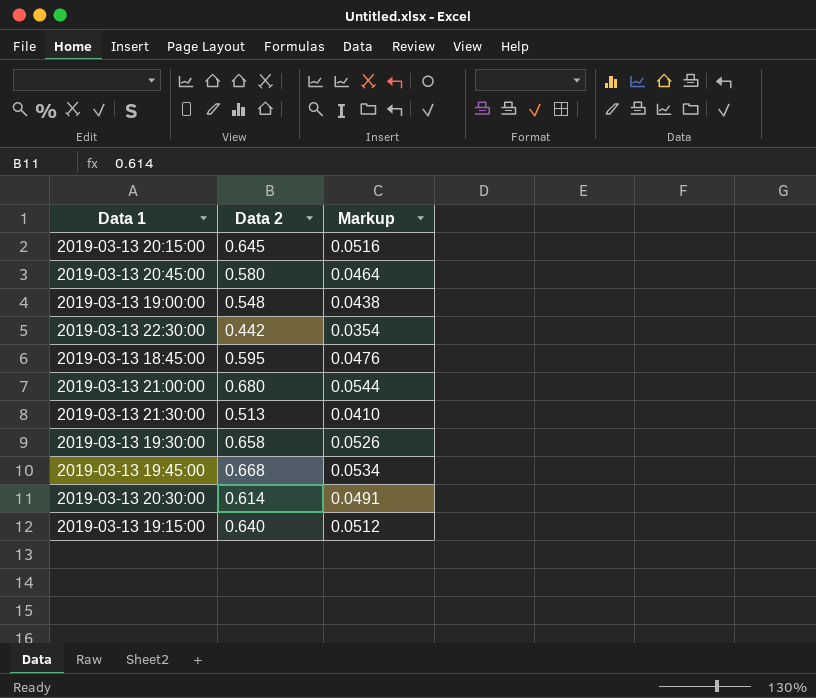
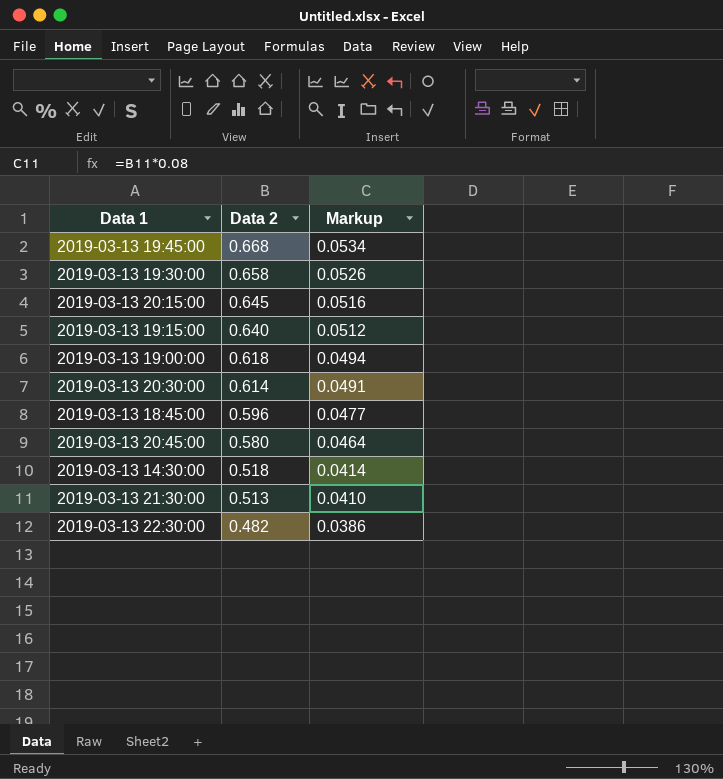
row order: none -> Data 2 descending
row 2019-03-13 21:00:00: 0.680 | 0.0544 -> none
2019-03-13 19:00:00 | Data 2: 0.548 -> 0.618
2019-03-13 19:00:00 | Markup: 0.0438 -> 0.0494
2019-03-13 18:45:00 | Data 2: 0.595 -> 0.596
2019-03-13 18:45:00 | Markup: 0.0476 -> 0.0477
row 2019-03-13 14:30:00: none -> 0.518 | 0.0414
2019-03-13 22:30:00 | Data 2: 0.442 -> 0.482
2019-03-13 22:30:00 | Markup: 0.0354 -> 0.0386

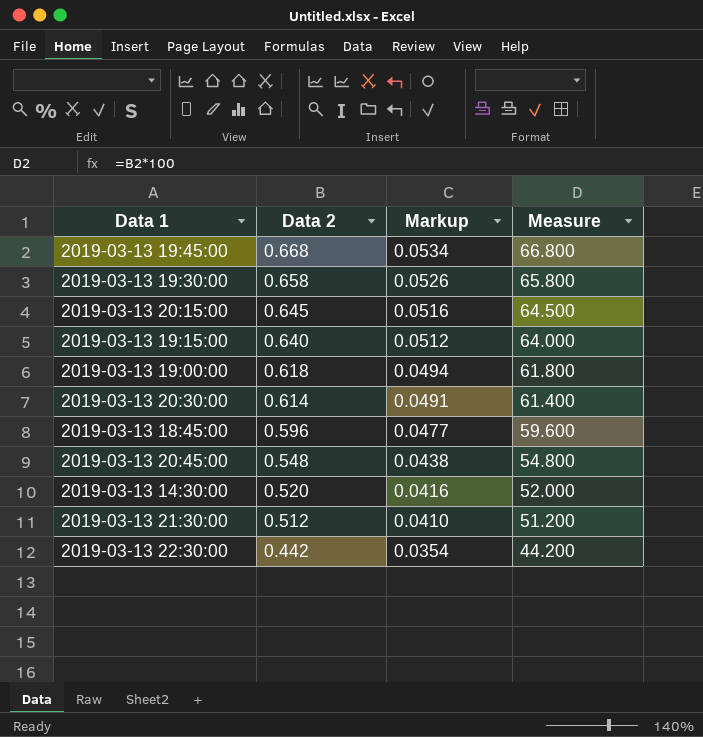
column Measure | formula: none -> [Data 2] * 100
2019-03-13 20:45:00 | Data 2: 0.580 -> 0.548
2019-03-13 20:45:00 | Markup: 0.0464 -> 0.0438
2019-03-13 14:30:00 | Data 2: 0.518 -> 0.520
2019-03-13 14:30:00 | Markup: 0.0414 -> 0.0416
2019-03-13 21:30:00 | Data 2: 0.513 -> 0.512
2019-03-13 22:30:00 | Data 2: 0.482 -> 0.442
2019-03-13 22:30:00 | Markup: 0.0386 -> 0.0354

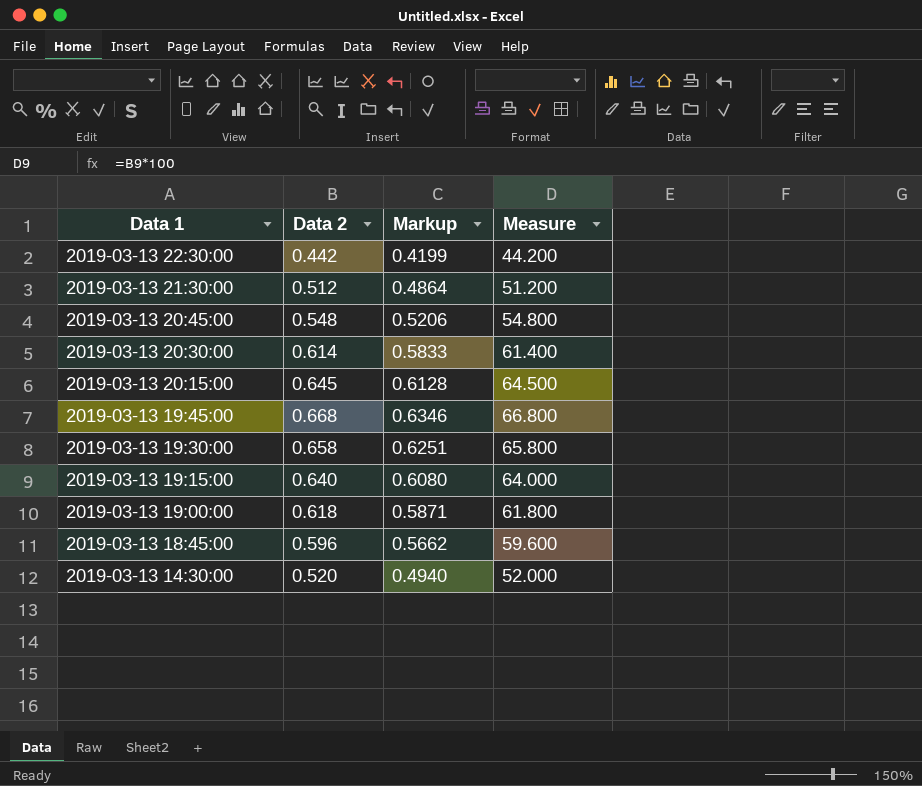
row order: Data 2 descending -> Data 1 descending
column Markup | formula: [Data 2] * 0.08 -> [Data 2] * 0.95

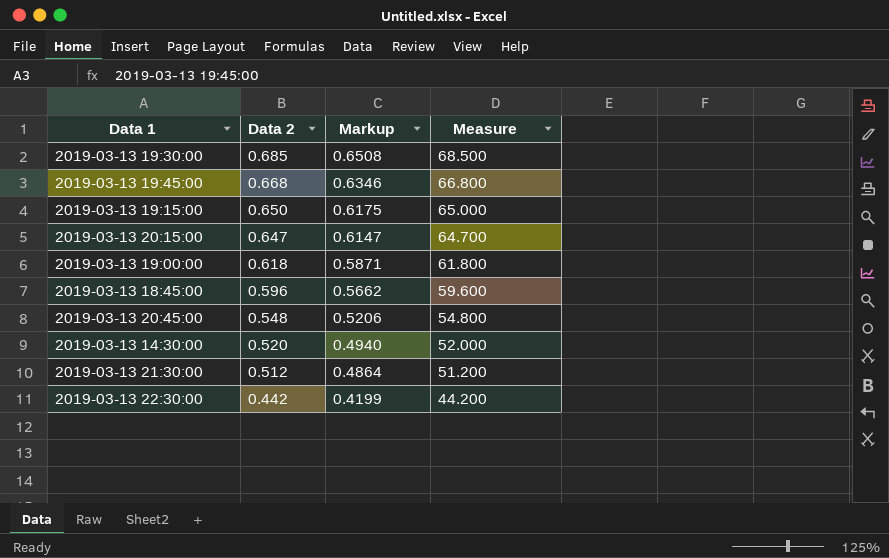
row order: Data 1 descending -> Data 2 descending
row 2019-03-13 20:30:00: 0.614 | 0.5833 | 61.400 -> none
2019-03-13 19:30:00 | Data 2: 0.658 -> 0.685
2019-03-13 19:30:00 | Markup: 0.6251 -> 0.6508
2019-03-13 19:30:00 | Measure: 65.800 -> 68.500
2019-03-13 19:15:00 | Data 2: 0.640 -> 0.650
2019-03-13 19:15:00 | Markup: 0.6080 -> 0.6175
2019-03-13 19:15:00 | Measure: 64.000 -> 65.000
2019-03-13 20:15:00 | Data 2: 0.645 -> 0.647
2019-03-13 20:15:00 | Markup: 0.6128 -> 0.6147
2019-03-13 20:15:00 | Measure: 64.500 -> 64.700

